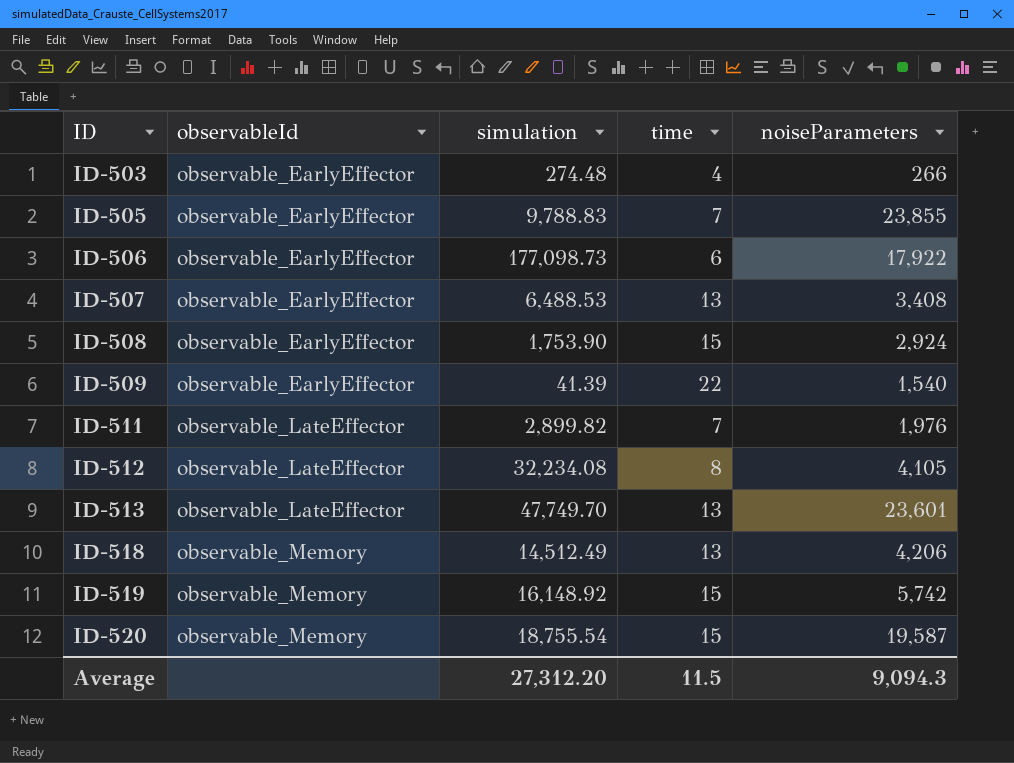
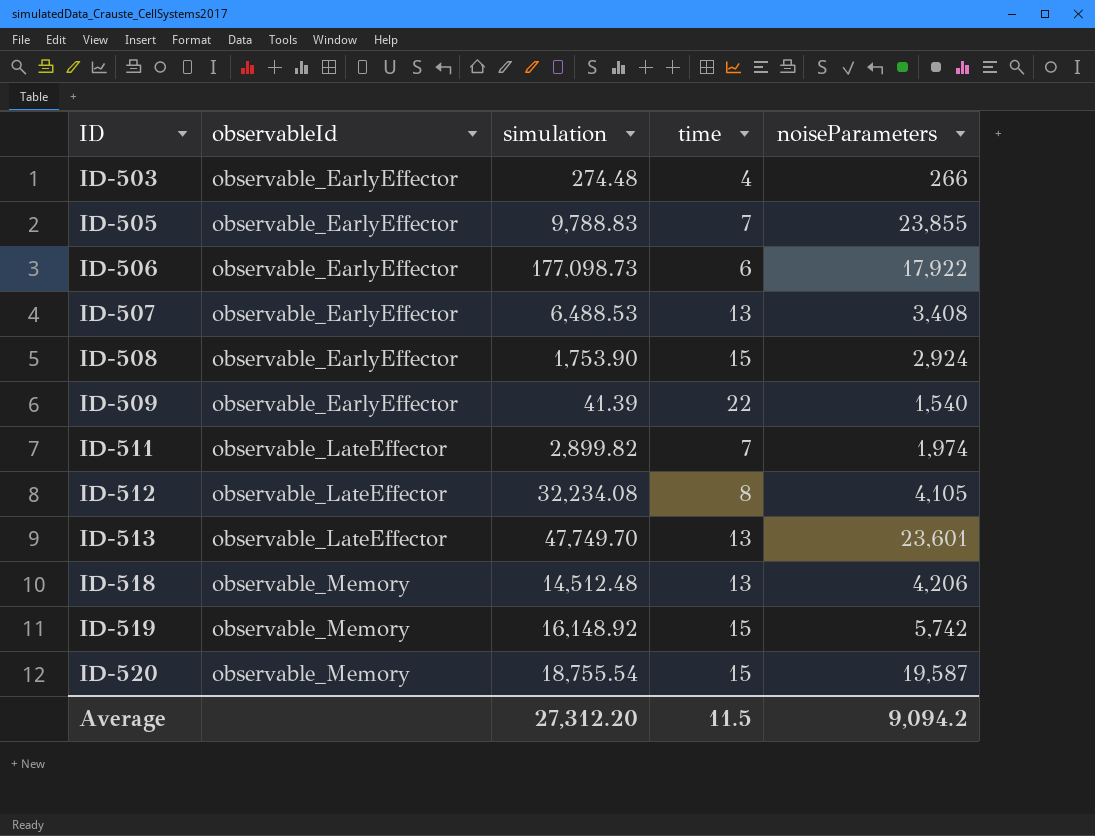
ID-511 | noiseParameters: 1,976 -> 1,974
ID-518 | simulation: 14,512.49 -> 14,512.48
Average | noiseParameters: 9,094.3 -> 9,094.2

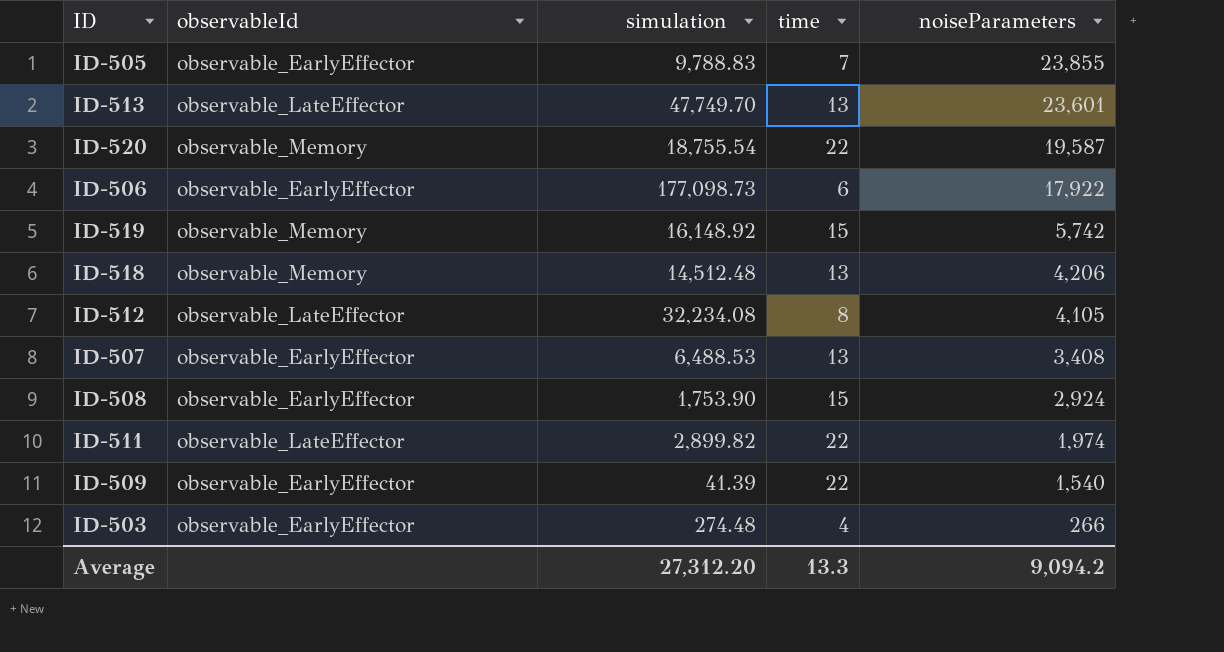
row order: ID ascending -> noiseParameters descending
ID-520 | time: 15 -> 22
ID-511 | time: 7 -> 22
Average | time: 11.5 -> 13.3

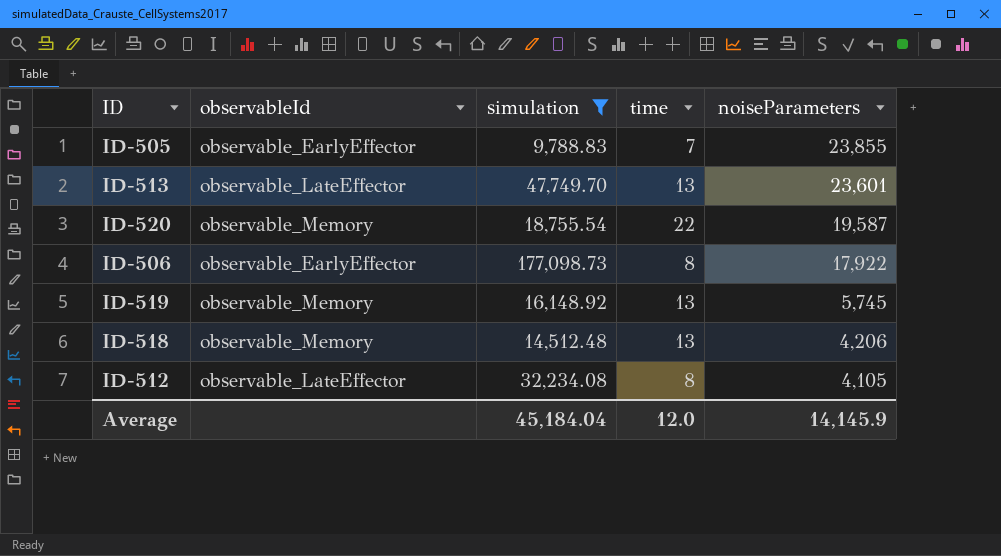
filter: none -> simulation >= 9,788.83
ID-506 | time: 6 -> 8
ID-519 | time: 15 -> 13
ID-519 | noiseParameters: 5,742 -> 5,745
Average | simulation: 27,312.20 -> 45,184.04
Average | time: 13.3 -> 12.0
Average | noiseParameters: 9,094.2 -> 14,145.9

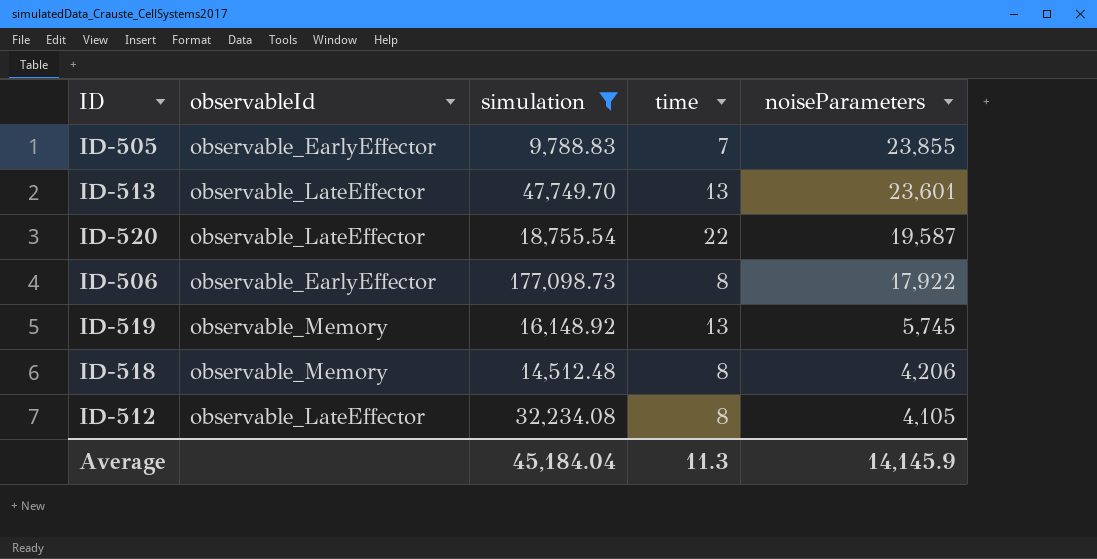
ID-520 | observableId: observable_Memory -> observable_LateEffector
ID-518 | time: 13 -> 8
Average | time: 12.0 -> 11.3

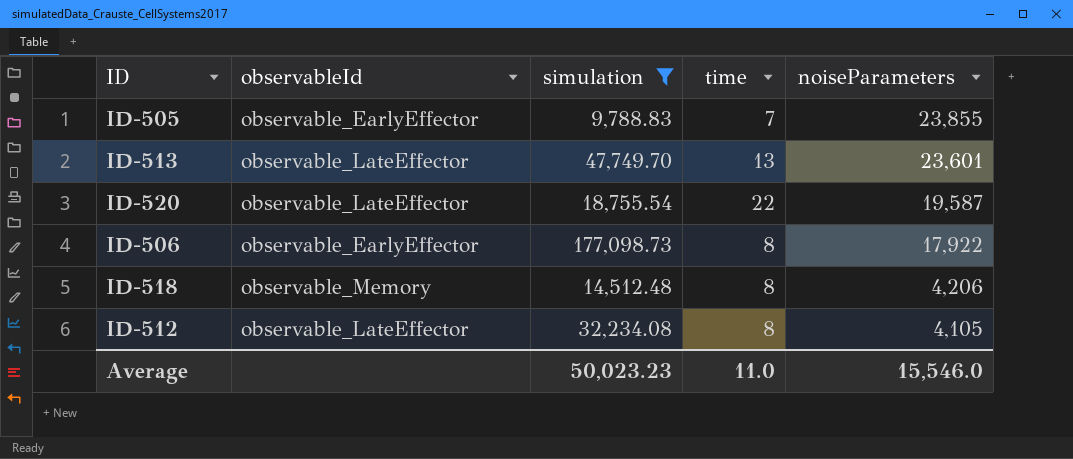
row ID-519: observable_Memory | 16,148.92 | 13 | 5,745 -> none
Average | simulation: 45,184.04 -> 50,023.23
Average | time: 11.3 -> 11.0
Average | noiseParameters: 14,145.9 -> 15,546.0

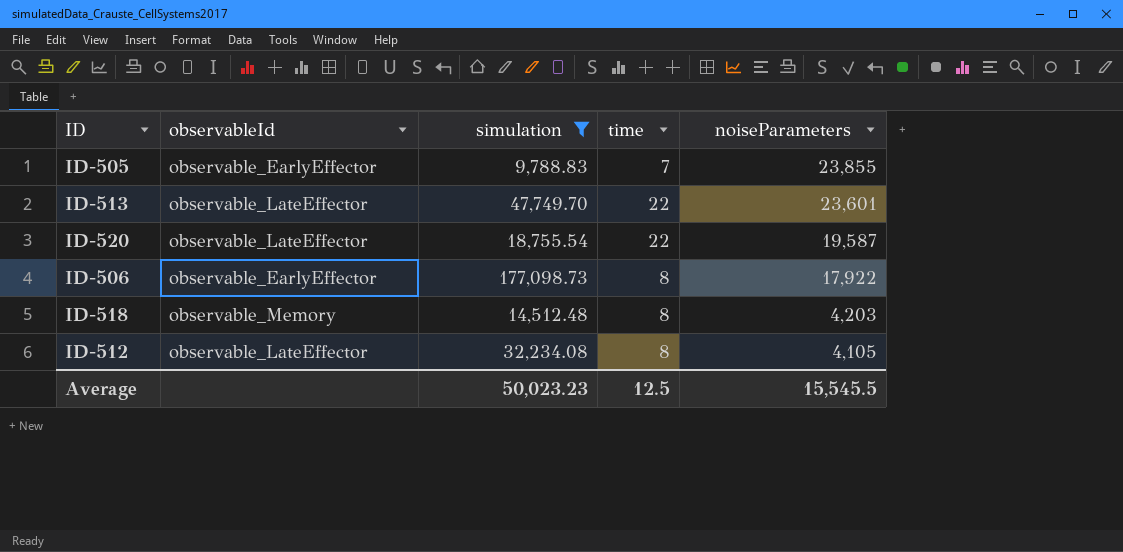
ID-513 | time: 13 -> 22
ID-518 | noiseParameters: 4,206 -> 4,203
Average | time: 11.0 -> 12.5
Average | noiseParameters: 15,546.0 -> 15,545.5

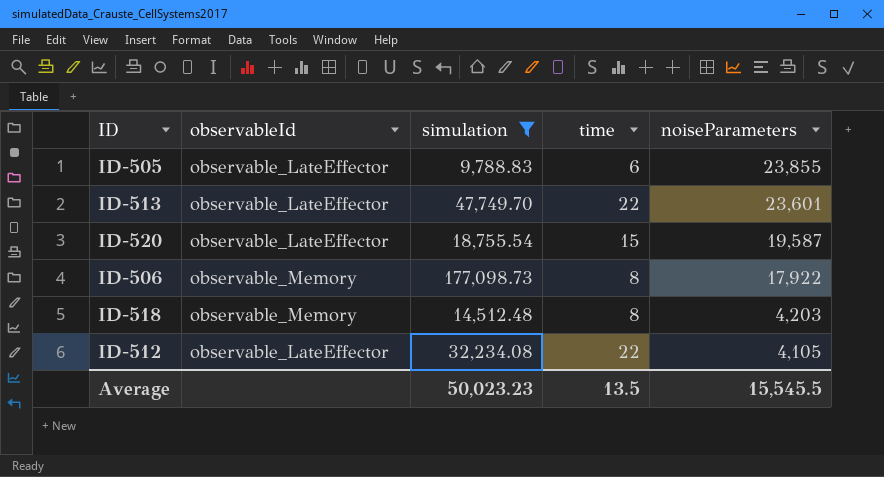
ID-505 | observableId: observable_EarlyEffector -> observable_LateEffector
ID-505 | time: 7 -> 6
ID-520 | time: 22 -> 15
ID-506 | observableId: observable_EarlyEffector -> observable_Memory
ID-512 | time: 8 -> 22
Average | time: 12.5 -> 13.5

